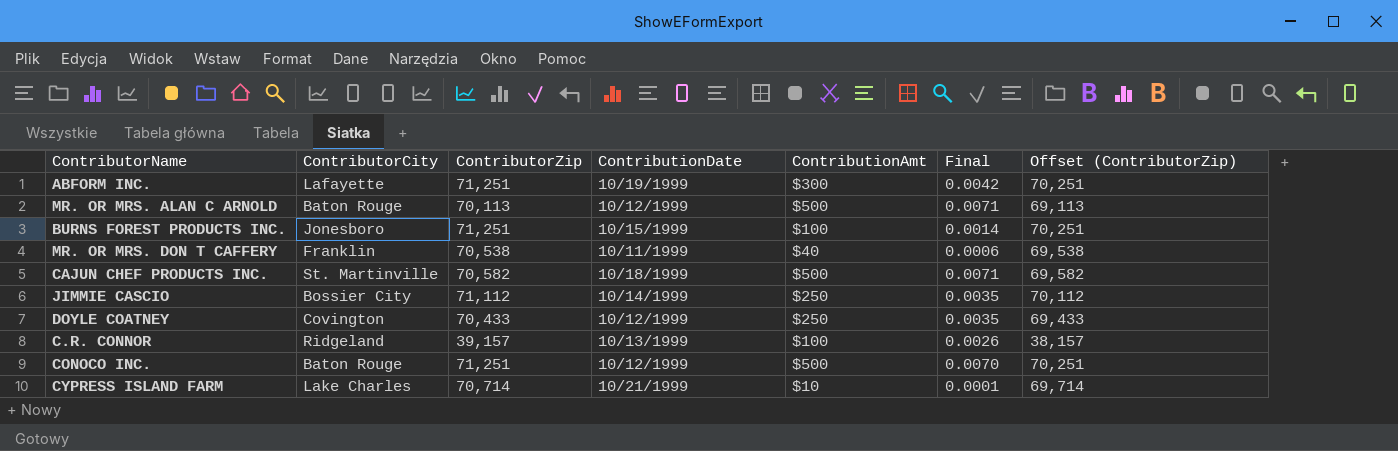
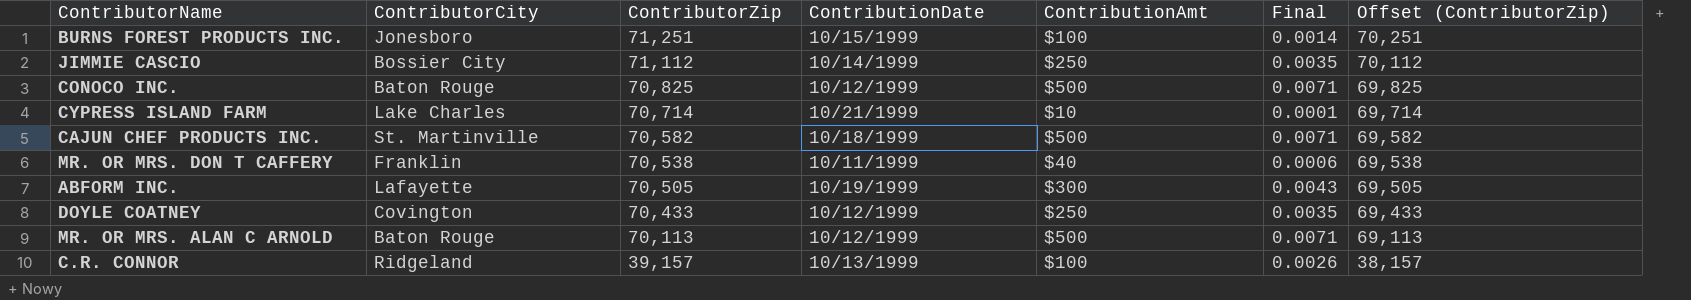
row order: none -> ContributorZip descending
CONOCO INC. | ContributorZip: 71,251 -> 70,825
CONOCO INC. | Final: 0.0070 -> 0.0071
CONOCO INC. | Offset (ContributorZip): 70,251 -> 69,825
ABFORM INC. | ContributorZip: 71,251 -> 70,505
ABFORM INC. | Final: 0.0042 -> 0.0043
ABFORM INC. | Offset (ContributorZip): 70,251 -> 69,505

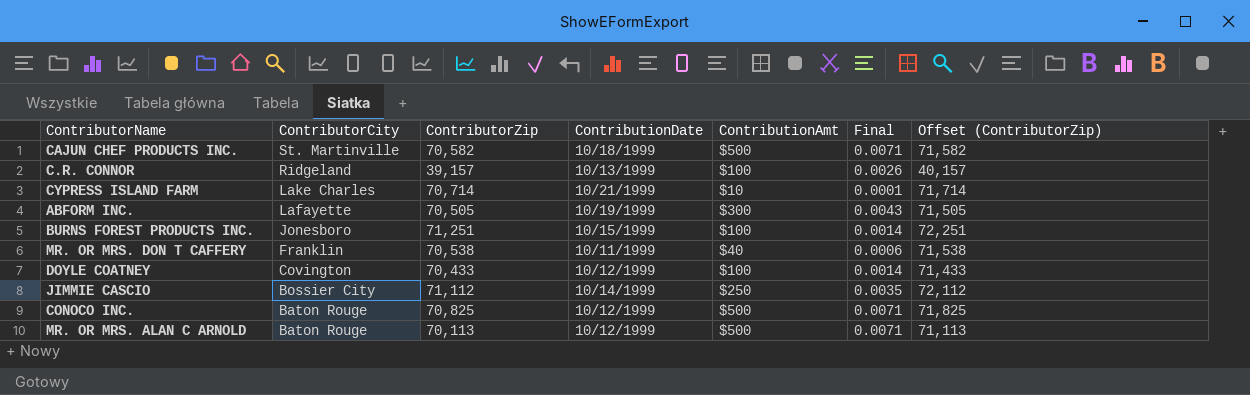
row order: ContributorZip descending -> ContributorCity descending
column Offset (ContributorZip) | formula: [ContributorZip] - 1000 -> [ContributorZip] + 1000
DOYLE COATNEY | ContributionAmt: $250 -> $100
DOYLE COATNEY | Final: 0.0035 -> 0.0014

